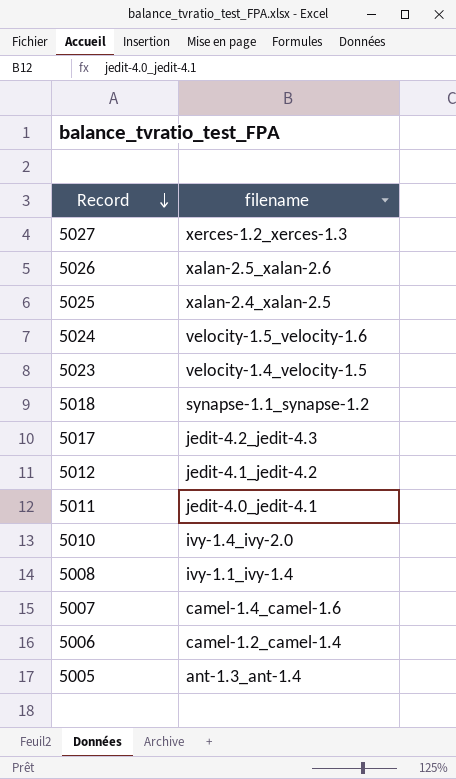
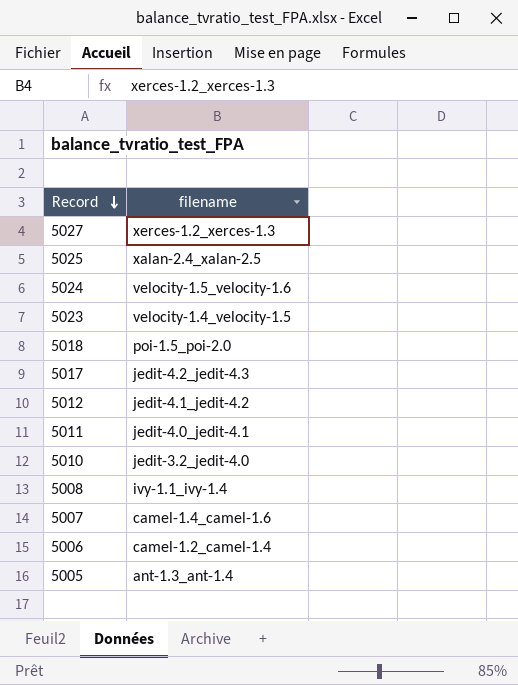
row 5026: xalan-2.5_xalan-2.6 -> none
5018 | filename: synapse-1.1_synapse-1.2 -> poi-1.5_poi-2.0
5010 | filename: ivy-1.4_ivy-2.0 -> jedit-3.2_jedit-4.0

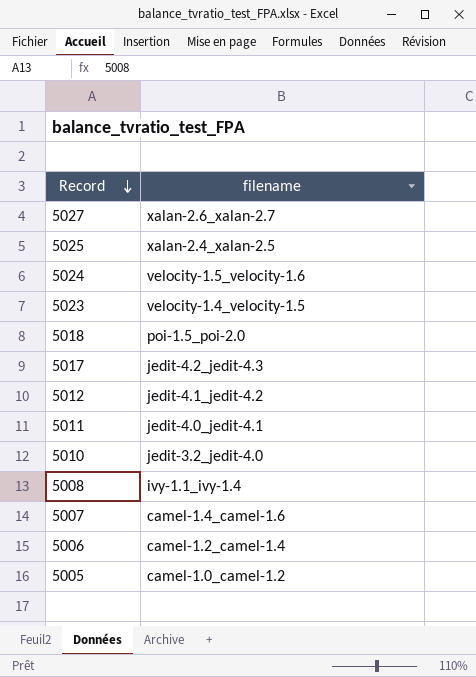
5027 | filename: xerces-1.2_xerces-1.3 -> xalan-2.6_xalan-2.7
5005 | filename: ant-1.3_ant-1.4 -> camel-1.0_camel-1.2

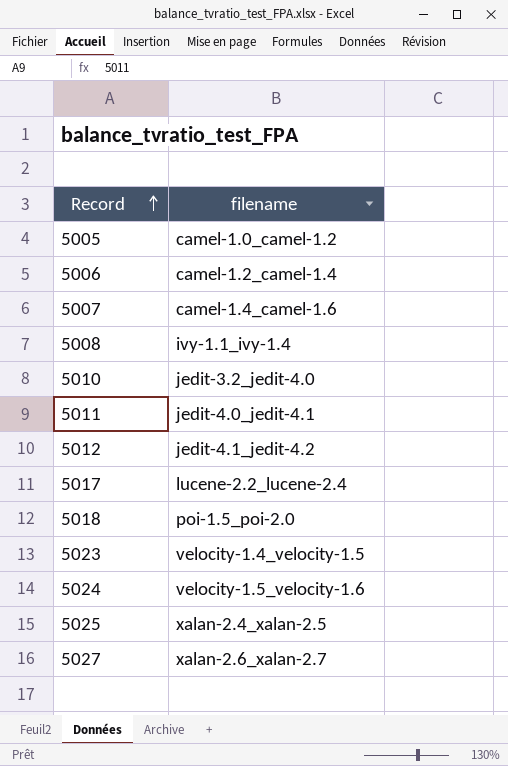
row order: Record descending -> Record ascending
5017 | filename: jedit-4.2_jedit-4.3 -> lucene-2.2_lucene-2.4

